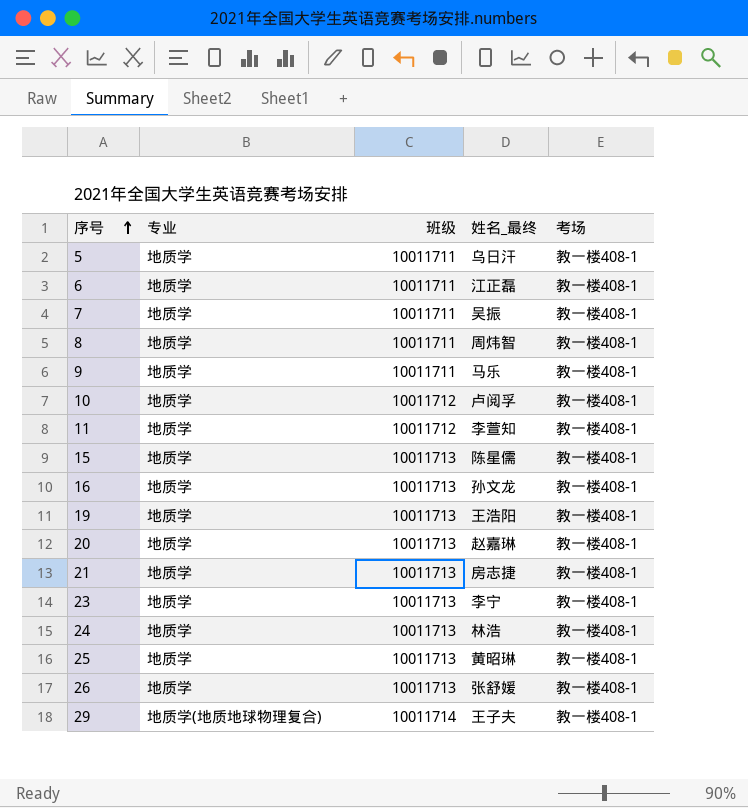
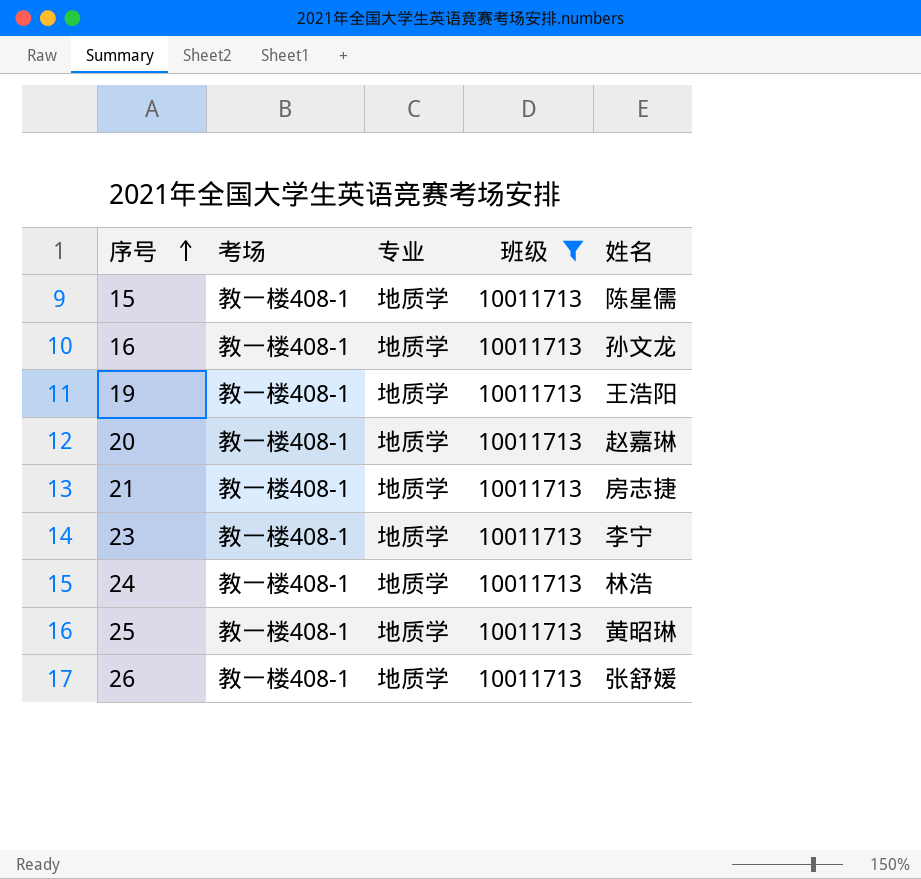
filter: none -> 班级 = 10011713
column 考场 | position: 5 -> 2
column name: 姓名_最终 -> 姓名

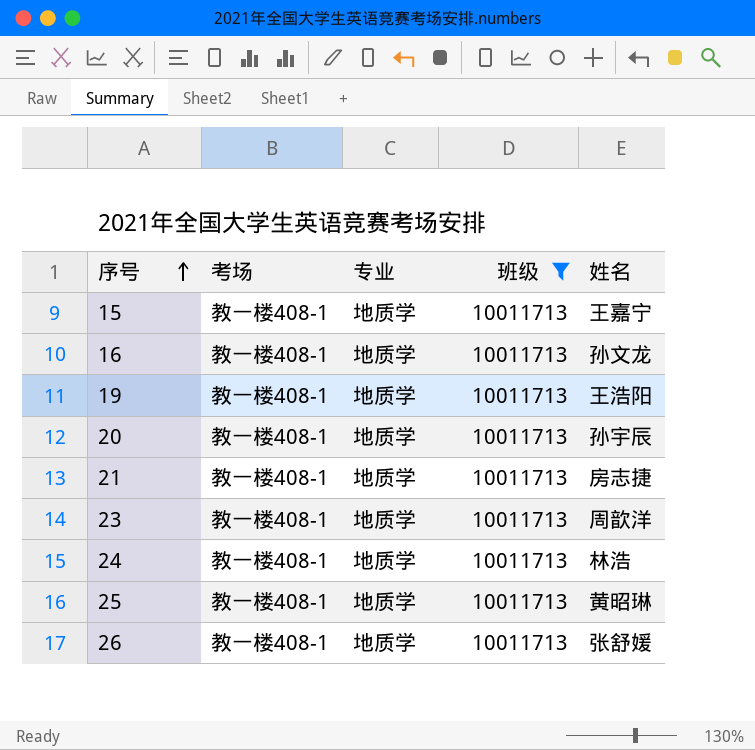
15 | 姓名: 陈星儒 -> 王嘉宁
20 | 姓名: 赵嘉琳 -> 孙宇辰
23 | 姓名: 李宁 -> 周歆洋

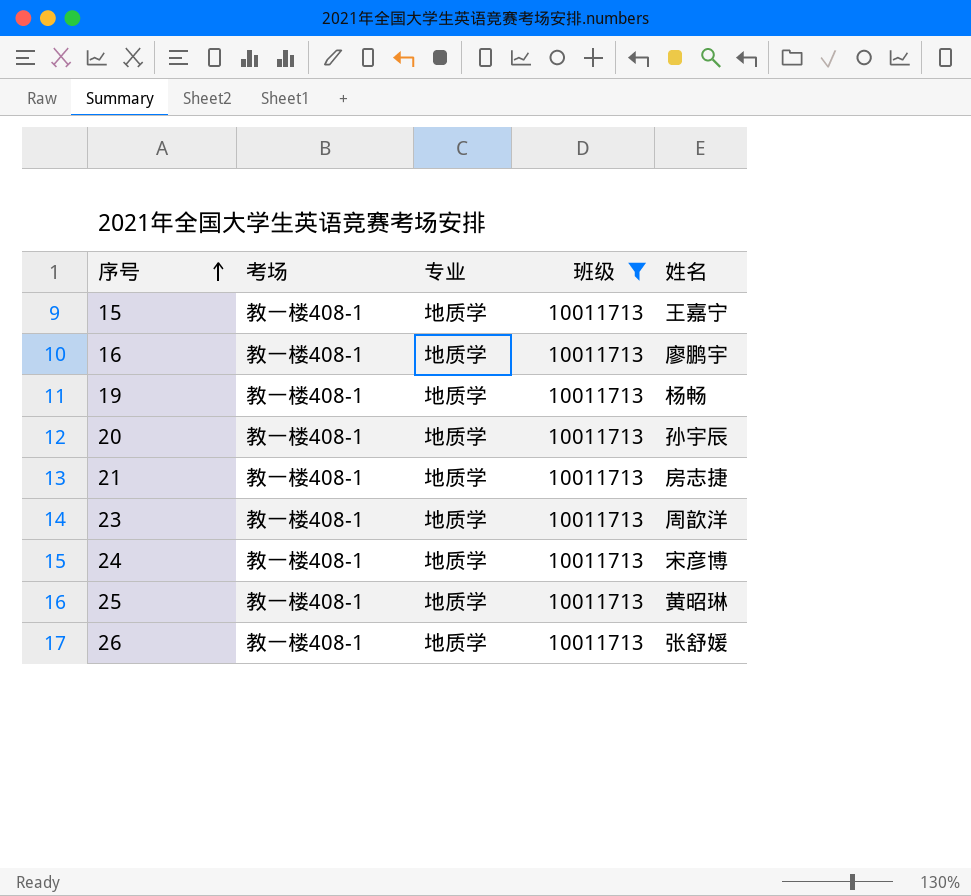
16 | 姓名: 孙文龙 -> 廖鹏宇
19 | 姓名: 王浩阳 -> 杨畅
24 | 姓名: 林浩 -> 宋彦博

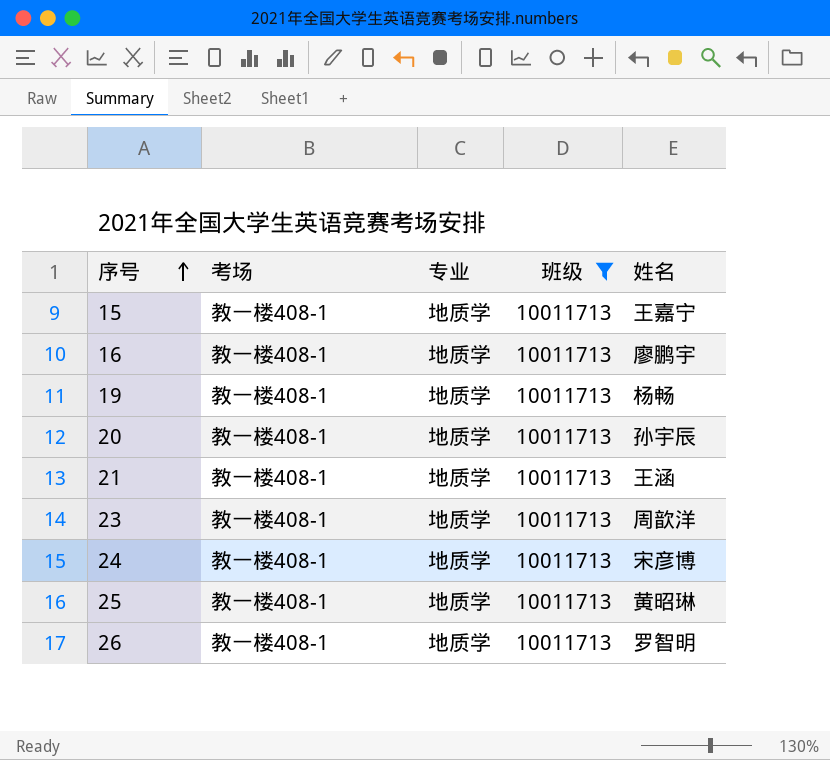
21 | 姓名: 房志捷 -> 王涵
26 | 姓名: 张舒媛 -> 罗智明

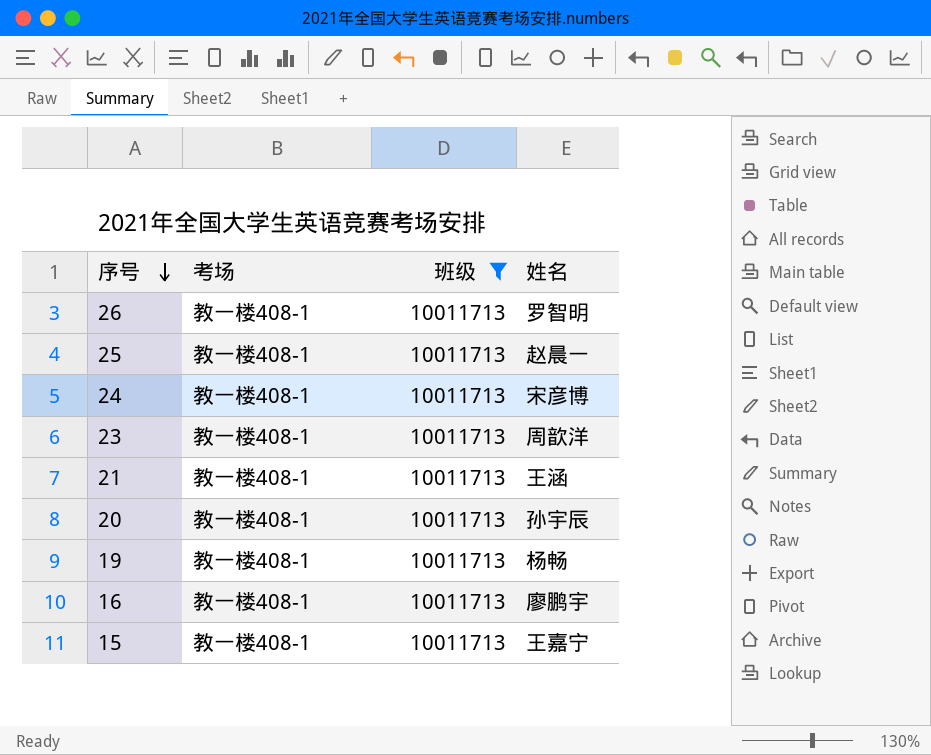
row order: 序号 ascending -> 序号 descending
column 专业 | position: 3 -> none
25 | 姓名: 黄昭琳 -> 赵晨一

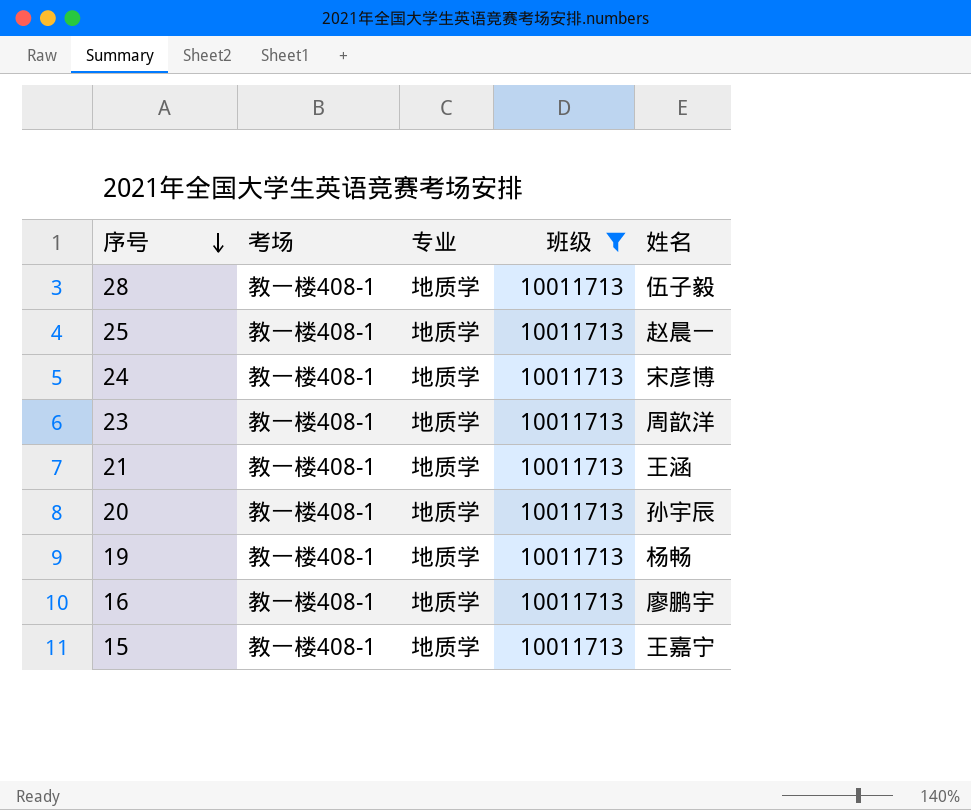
column 专业 | position: none -> 3
row 26: 教一楼408-1 | 10011713 | 罗智明 -> none
row 28: none -> 教一楼408-1 | 地质学 | 10011713 | 伍子毅

